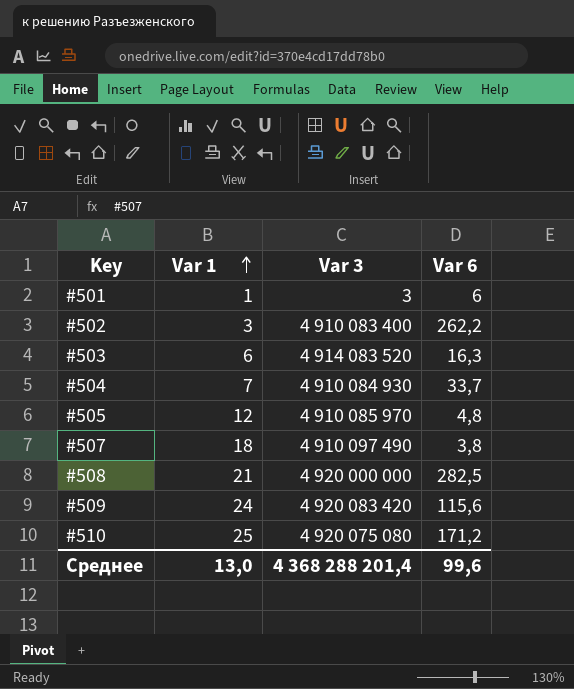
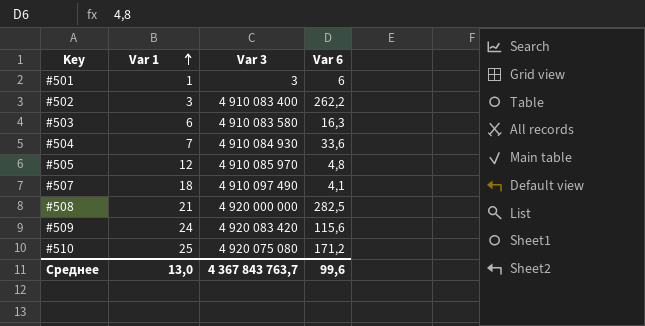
#503 | Var 3: 4 914 083 520 -> 4 910 083 580
#504 | Var 6: 33,7 -> 33,6
#507 | Var 6: 3,8 -> 4,1
Среднее | Var 3: 4 368 288 201,4 -> 4 367 843 763,7

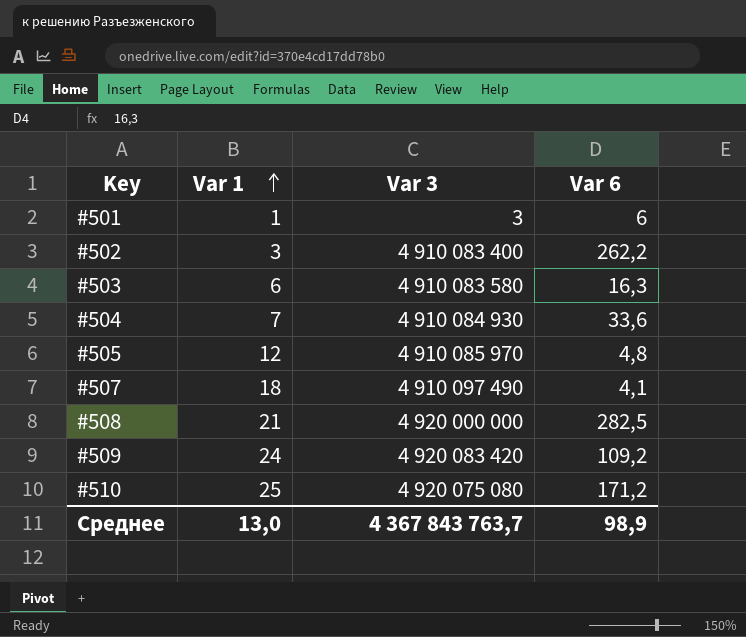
#509 | Var 6: 115,6 -> 109,2
Среднее | Var 6: 99,6 -> 98,9

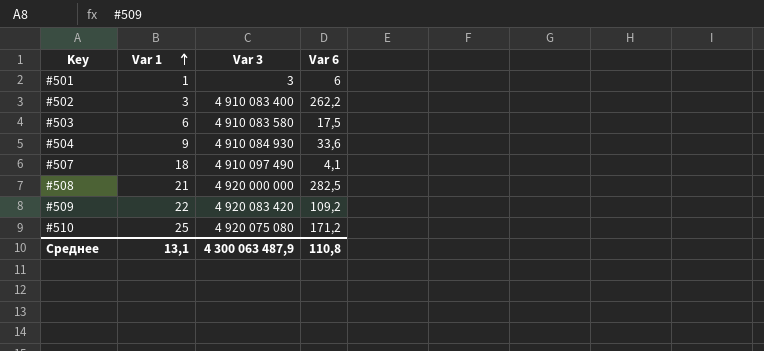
row #505: 12 | 4 910 085 970 | 4,8 -> none
#503 | Var 6: 16,3 -> 17,5
#504 | Var 1: 7 -> 9
#509 | Var 1: 24 -> 22
Среднее | Var 1: 13,0 -> 13,1
Среднее | Var 3: 4 367 843 763,7 -> 4 300 063 487,9
Среднее | Var 6: 98,9 -> 110,8

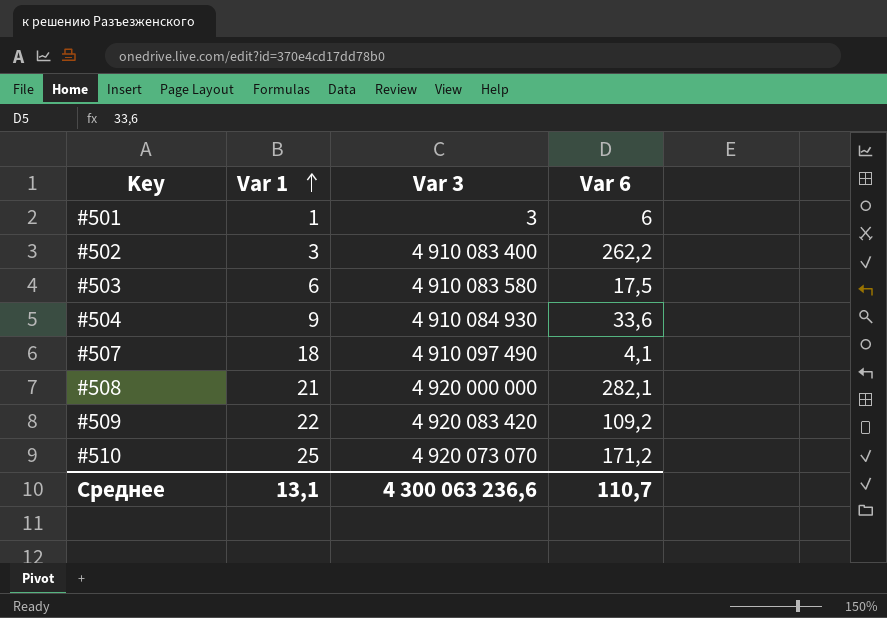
#508 | Var 6: 282,5 -> 282,1
#510 | Var 3: 4 920 075 080 -> 4 920 073 070
Среднее | Var 3: 4 300 063 487,9 -> 4 300 063 236,6
Среднее | Var 6: 110,8 -> 110,7

